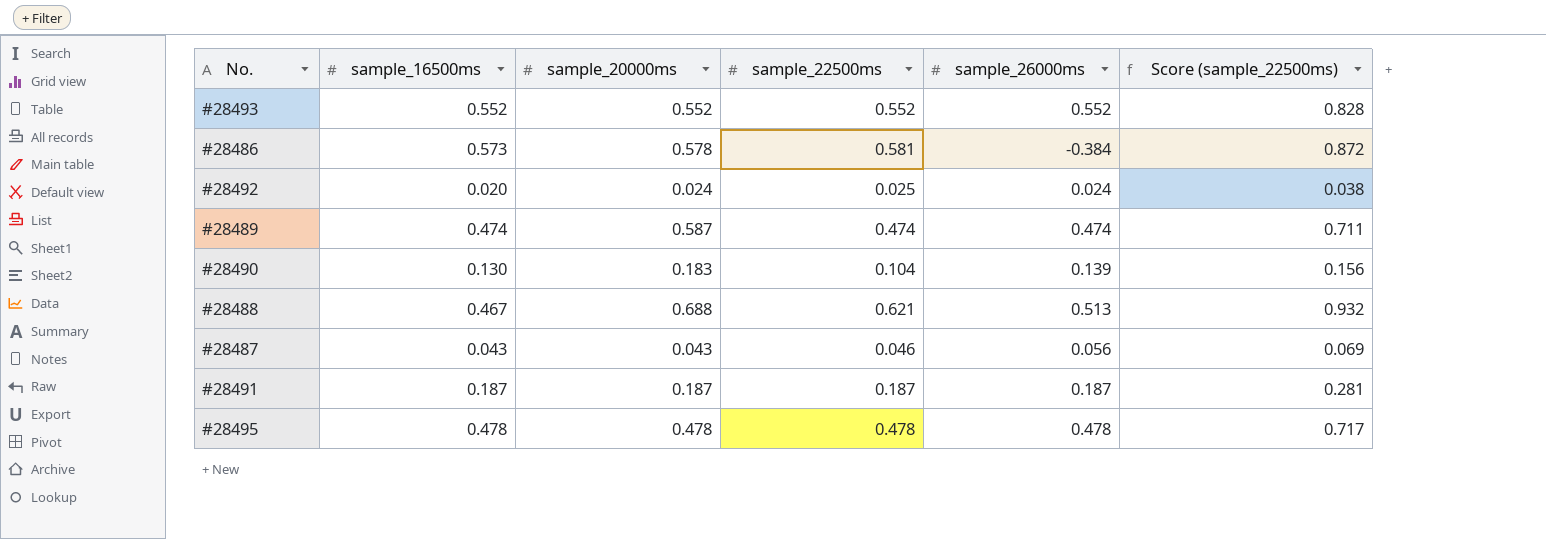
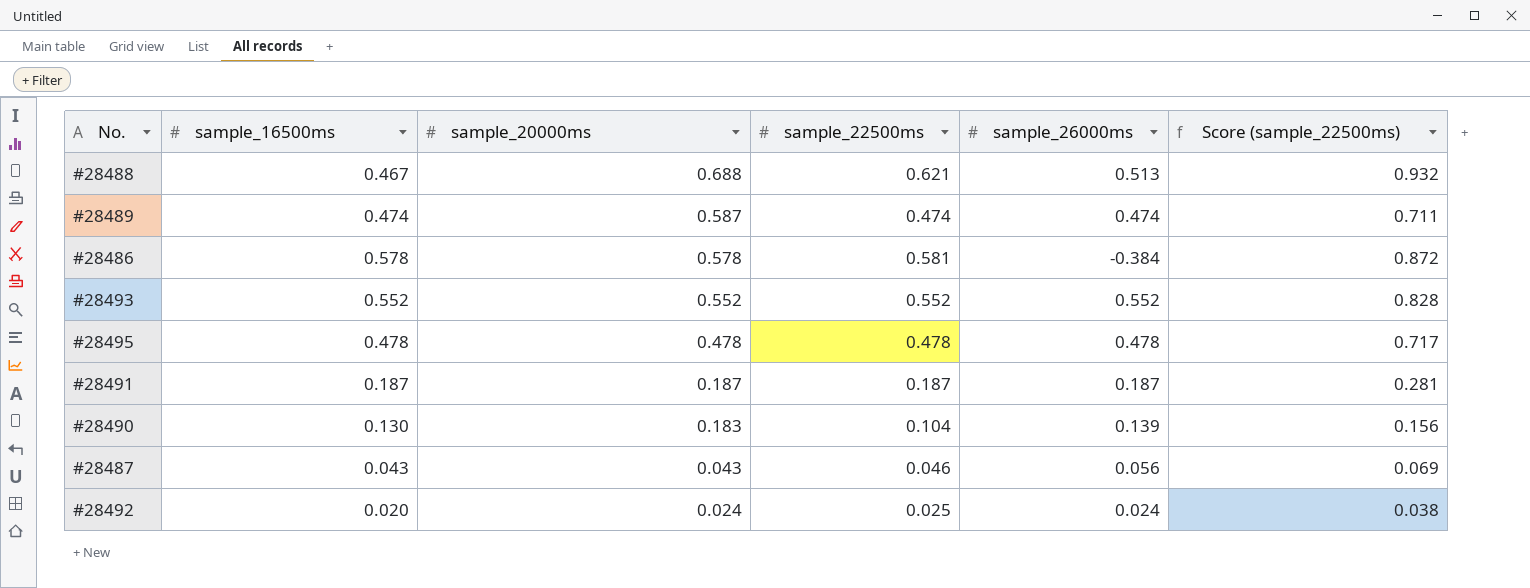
row order: none -> sample_20000ms descending
#28486 | sample_16500ms: 0.573 -> 0.578

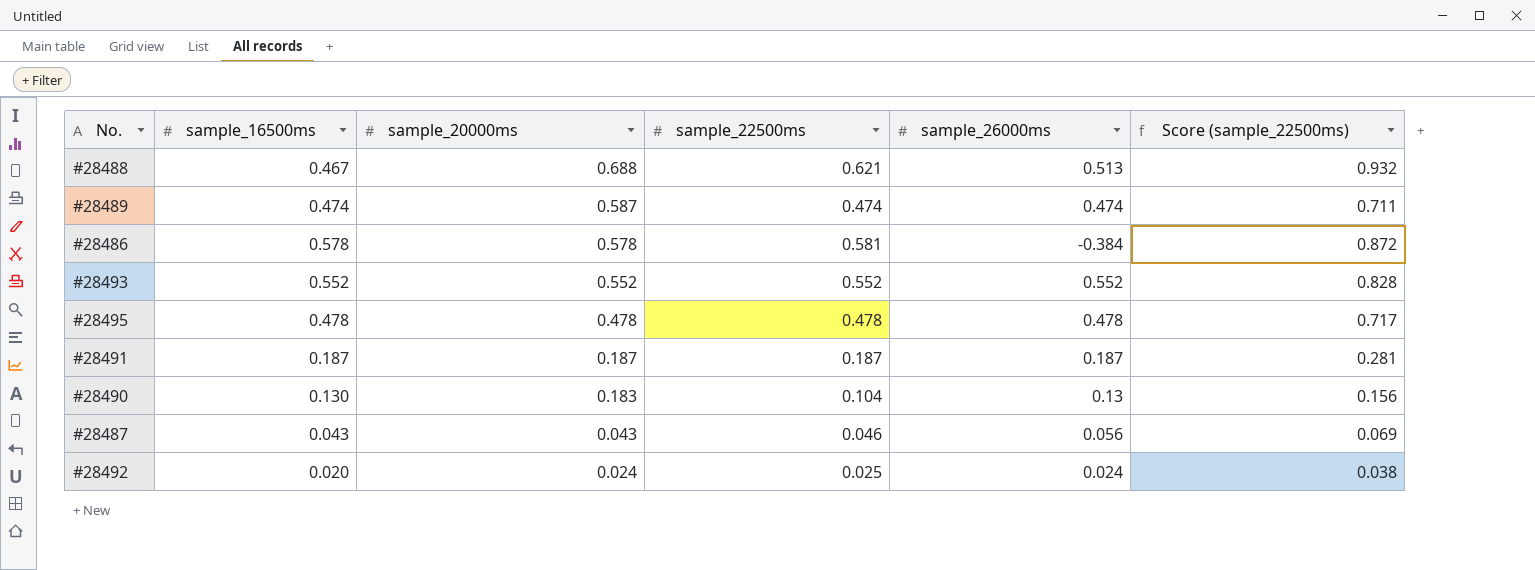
#28490 | sample_26000ms: 0.139 -> 0.13

